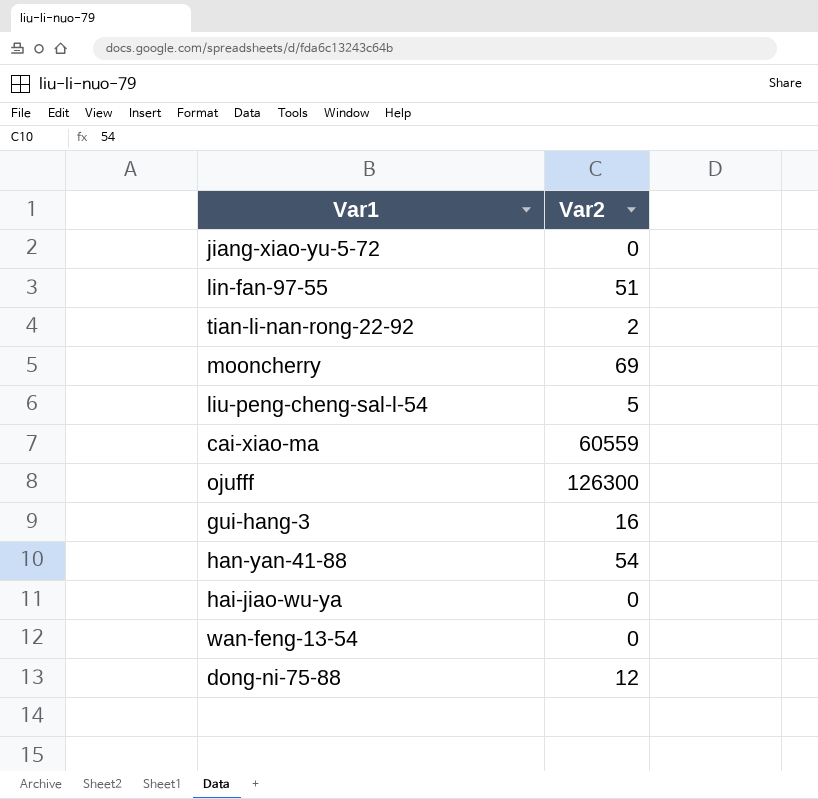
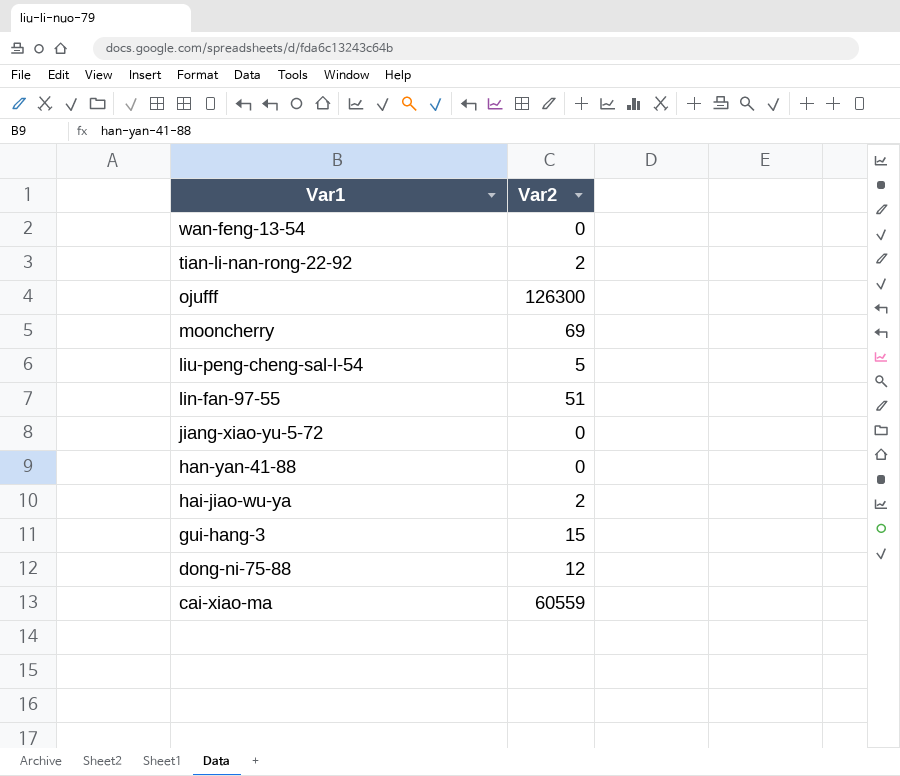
row order: none -> Var1 descending
han-yan-41-88 | Var2: 54 -> 0
hai-jiao-wu-ya | Var2: 0 -> 2
gui-hang-3 | Var2: 16 -> 15

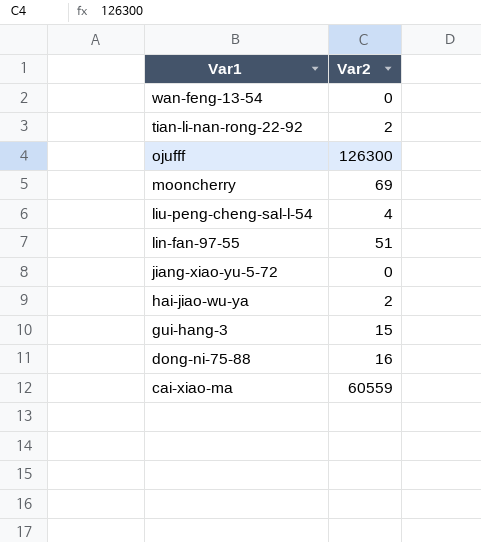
row han-yan-41-88: 0 -> none
liu-peng-cheng-sal-l-54 | Var2: 5 -> 4
dong-ni-75-88 | Var2: 12 -> 16

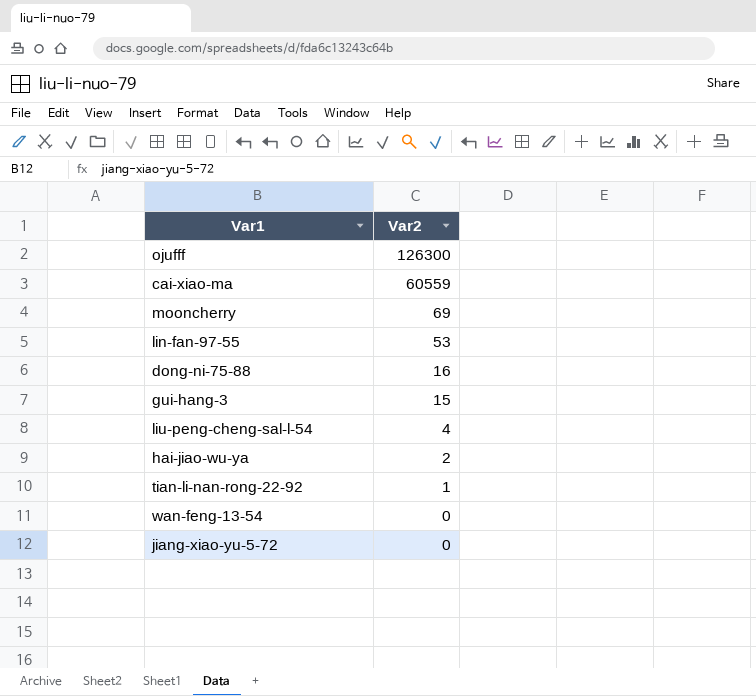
row order: Var1 descending -> Var2 descending
lin-fan-97-55 | Var2: 51 -> 53
tian-li-nan-rong-22-92 | Var2: 2 -> 1

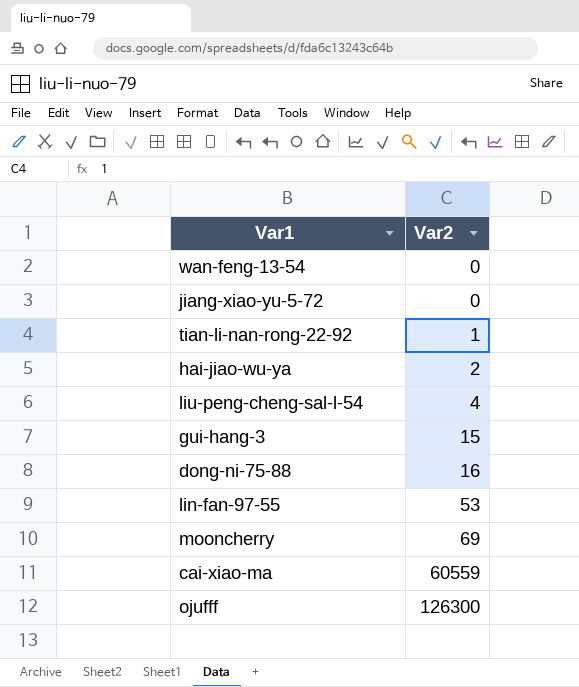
row order: Var2 descending -> Var2 ascending

